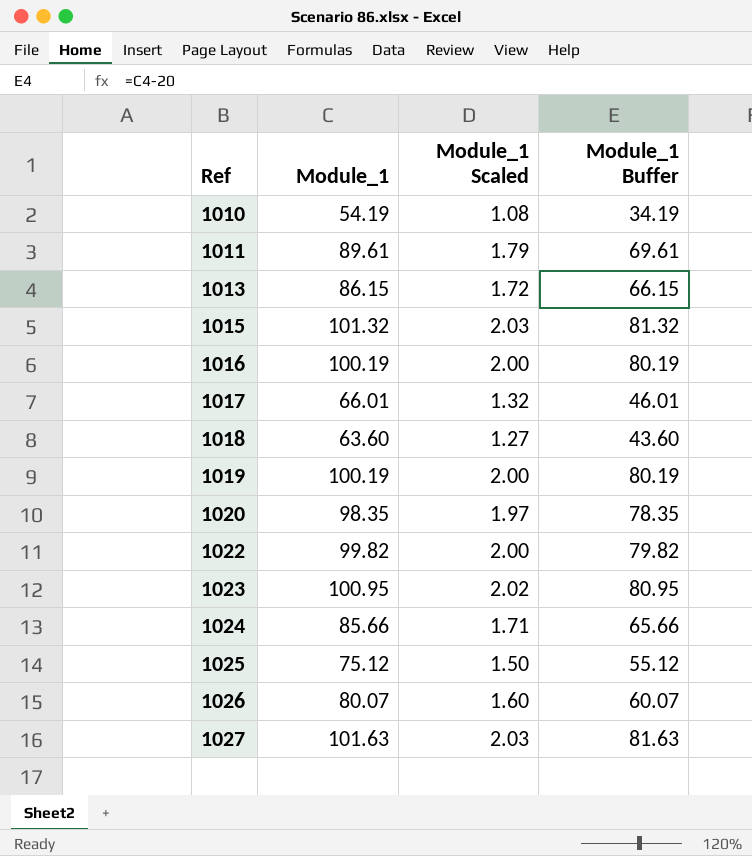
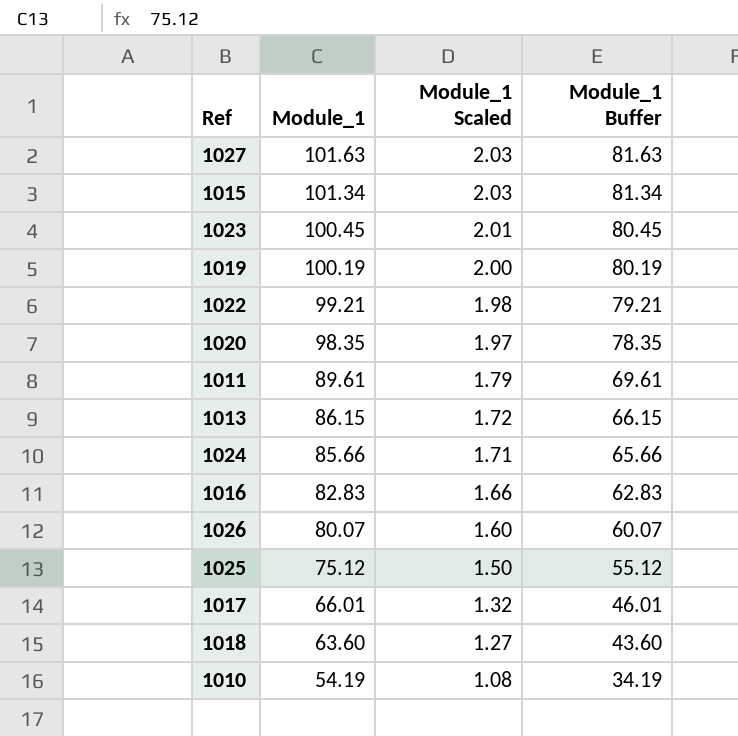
row order: Ref ascending -> Module_1 descending
1015 | Module_1: 101.32 -> 101.34
1015 | Module_1 Buffer: 81.32 -> 81.34
1023 | Module_1: 100.95 -> 100.45
1023 | Module_1 Scaled: 2.02 -> 2.01
1023 | Module_1 Buffer: 80.95 -> 80.45
1022 | Module_1: 99.82 -> 99.21
1022 | Module_1 Scaled: 2.00 -> 1.98
1022 | Module_1 Buffer: 79.82 -> 79.21
1016 | Module_1: 100.19 -> 82.83
1016 | Module_1 Scaled: 2.00 -> 1.66
1016 | Module_1 Buffer: 80.19 -> 62.83

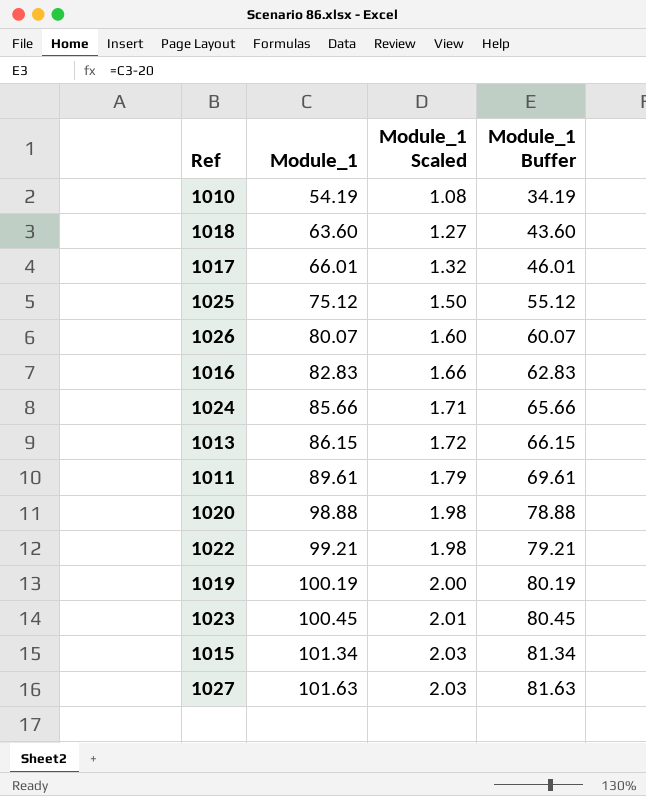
row order: Module_1 descending -> Module_1 ascending
1020 | Module_1: 98.35 -> 98.88
1020 | Module_1 Scaled: 1.97 -> 1.98
1020 | Module_1 Buffer: 78.35 -> 78.88

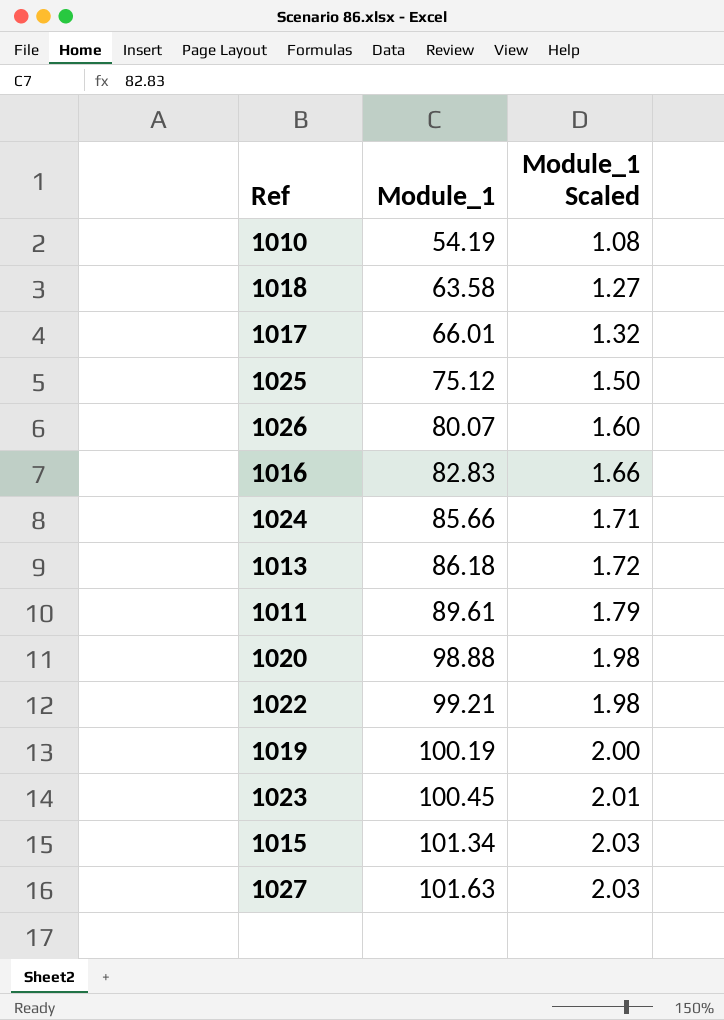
column Module_1 Buffer | formula: [Module_1] - 20 -> none
1018 | Module_1: 63.60 -> 63.58
1013 | Module_1: 86.15 -> 86.18

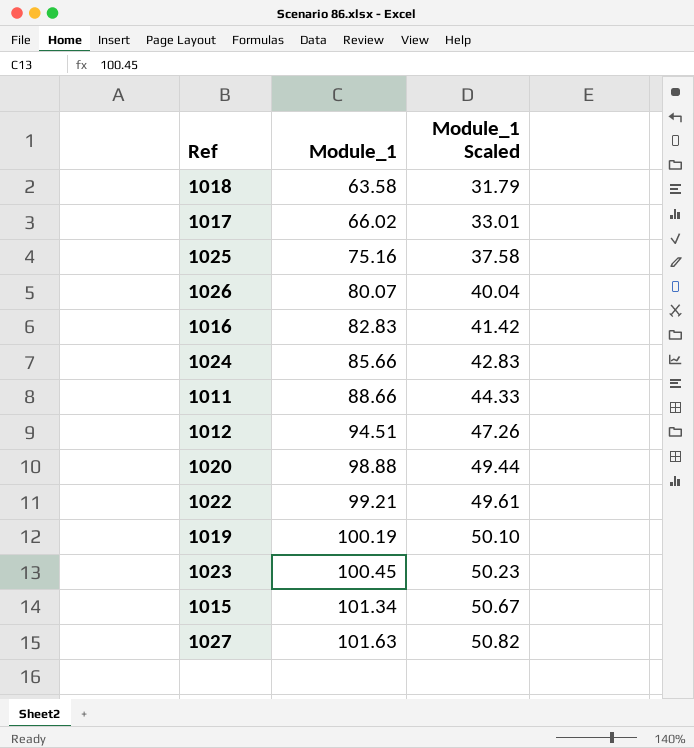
column Module_1 Scaled | formula: [Module_1] * 0.02 -> [Module_1] * 0.5
row 1010: 54.19 | 1.08 -> none
row 1013: 86.18 | 1.72 -> none
1017 | Module_1: 66.01 -> 66.02
1025 | Module_1: 75.12 -> 75.16
1011 | Module_1: 89.61 -> 88.66
row 1012: none -> 94.51 | 47.26

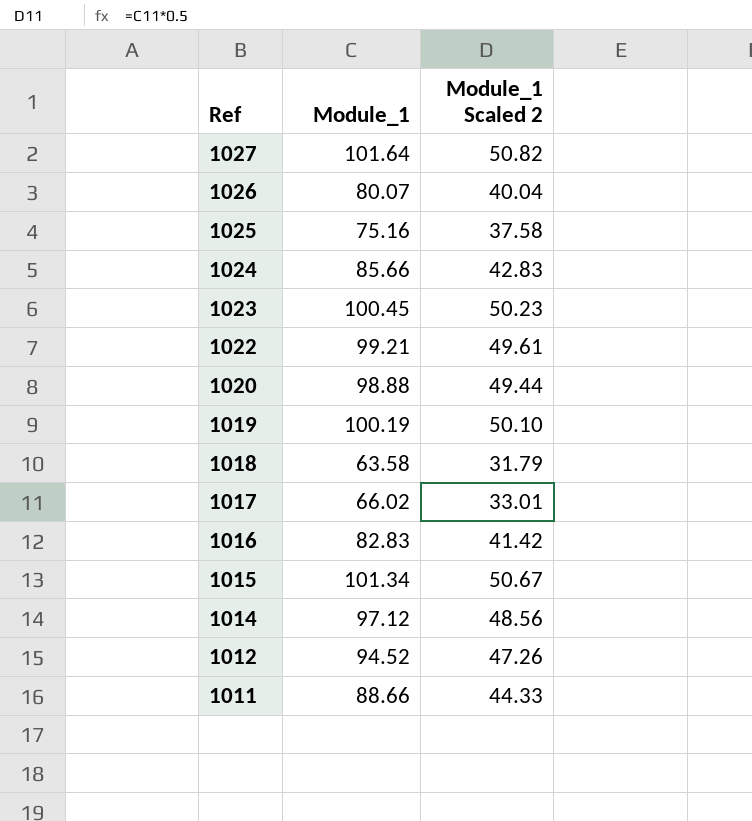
row order: Module_1 ascending -> Ref descending
column name: Module_1 Scaled -> Module_1 Scaled 2
1027 | Module_1: 101.63 -> 101.64
row 1014: none -> 97.12 | 48.56
1012 | Module_1: 94.51 -> 94.52

